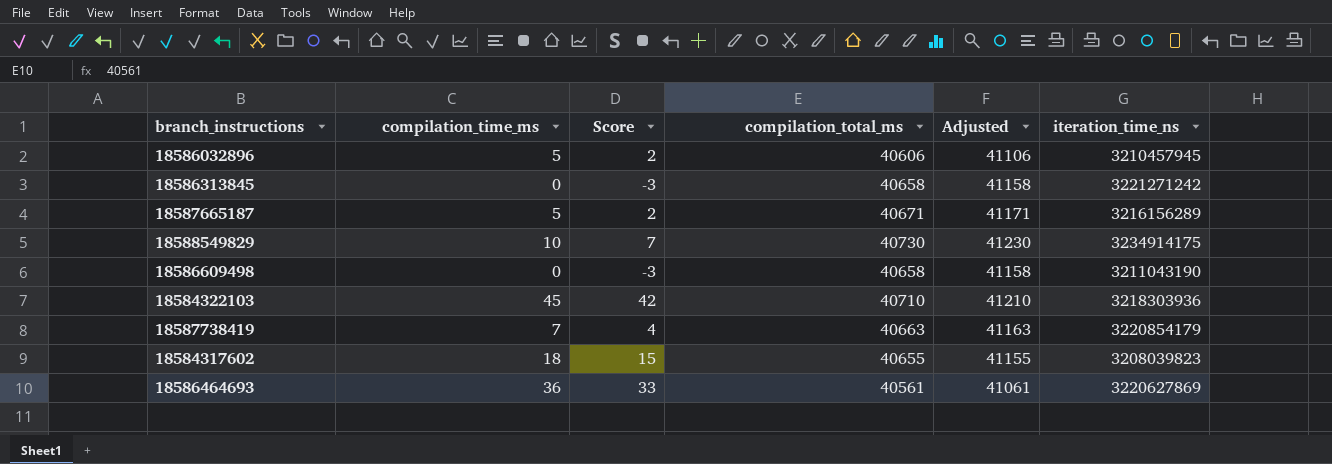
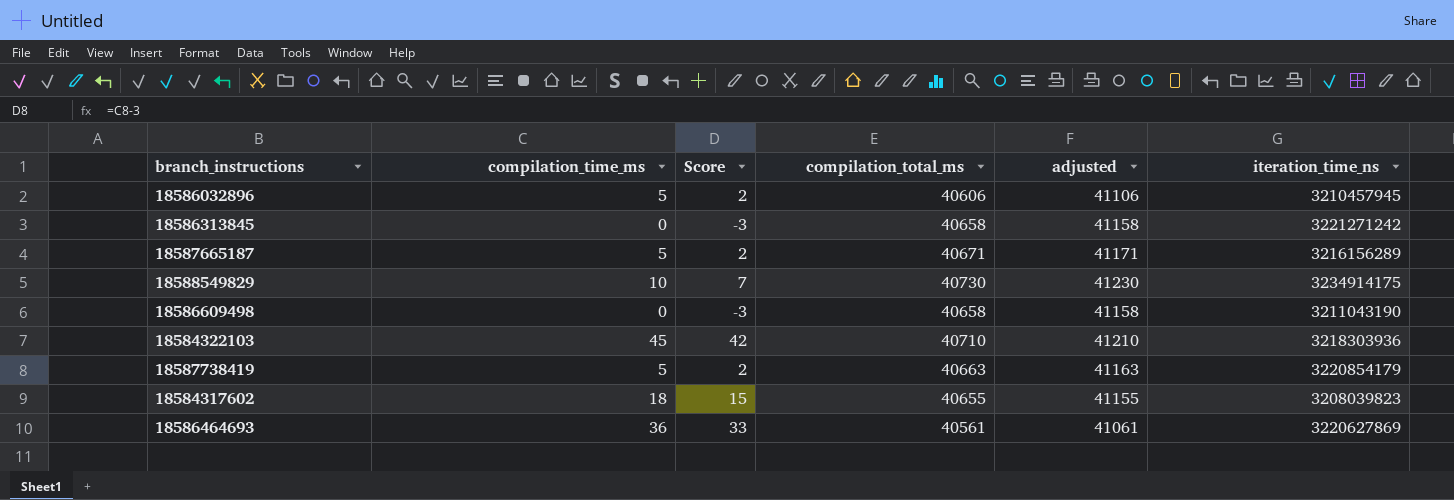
column name: Adjusted -> adjusted
18587738419 | compilation_time_ms: 7 -> 5
18587738419 | Score: 4 -> 2

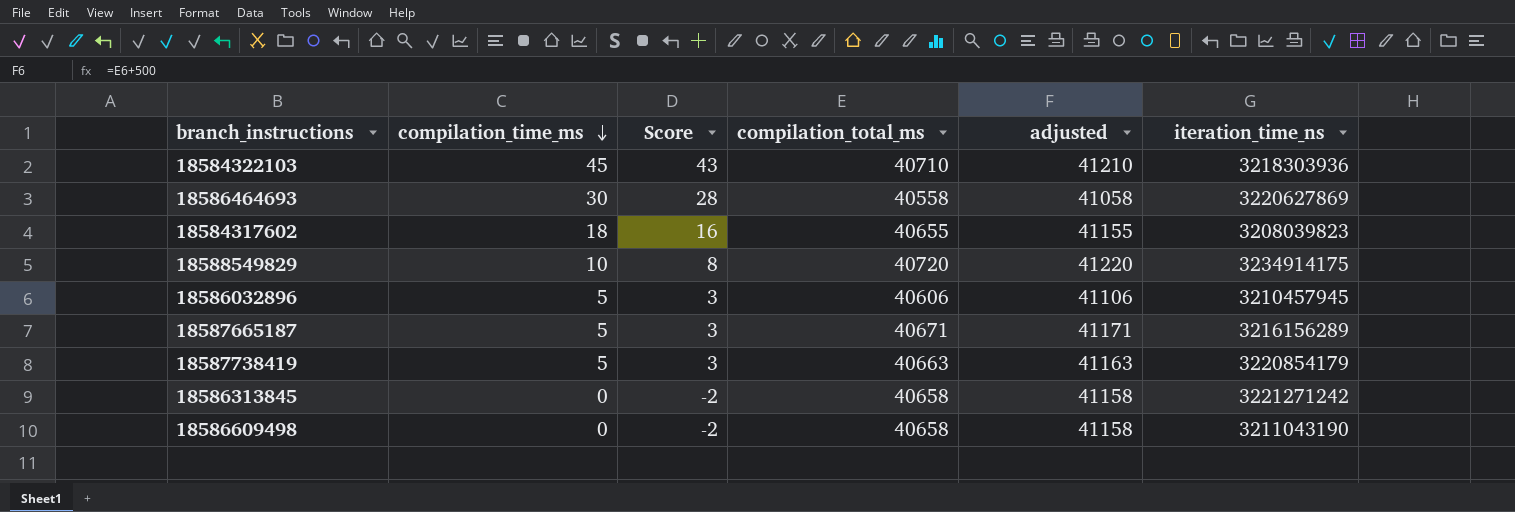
row order: none -> compilation_time_ms descending
column Score | formula: [compilation_time_ms] - 3 -> [compilation_time_ms] - 2
18586464693 | compilation_time_ms: 36 -> 30
18586464693 | compilation_total_ms: 40561 -> 40558
18586464693 | adjusted: 41061 -> 41058
18588549829 | compilation_total_ms: 40730 -> 40720
18588549829 | adjusted: 41230 -> 41220

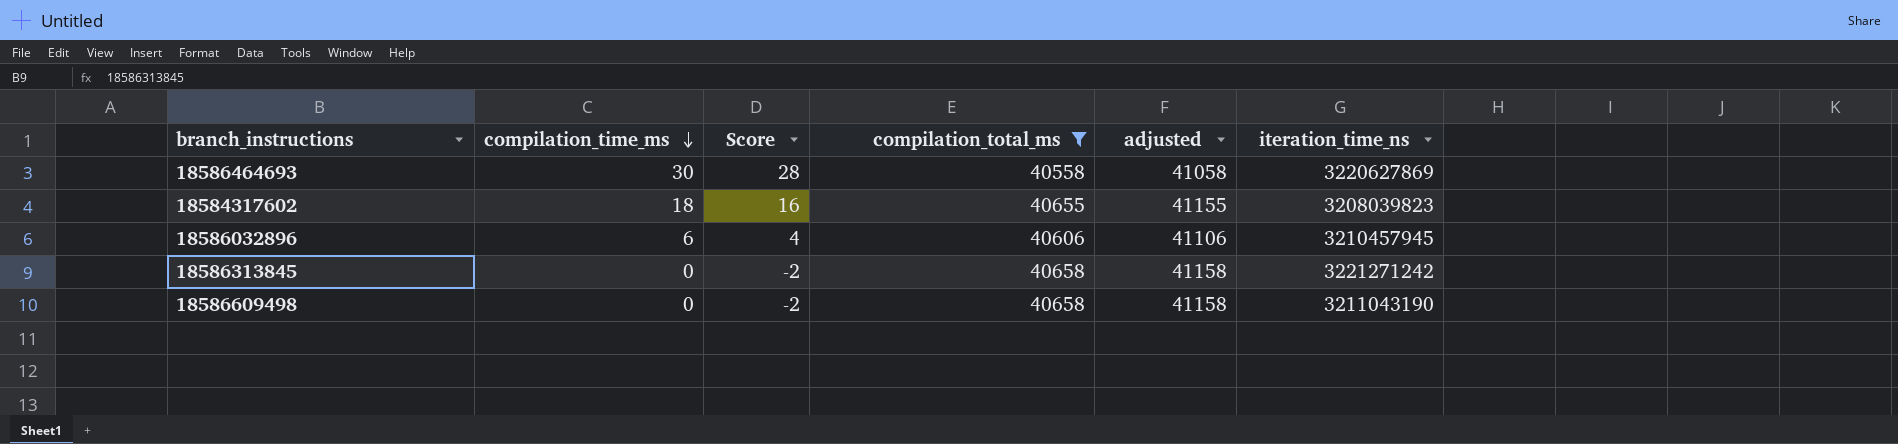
filter: none -> compilation_total_ms <= 40658
18586032896 | compilation_time_ms: 5 -> 6
18586032896 | Score: 3 -> 4

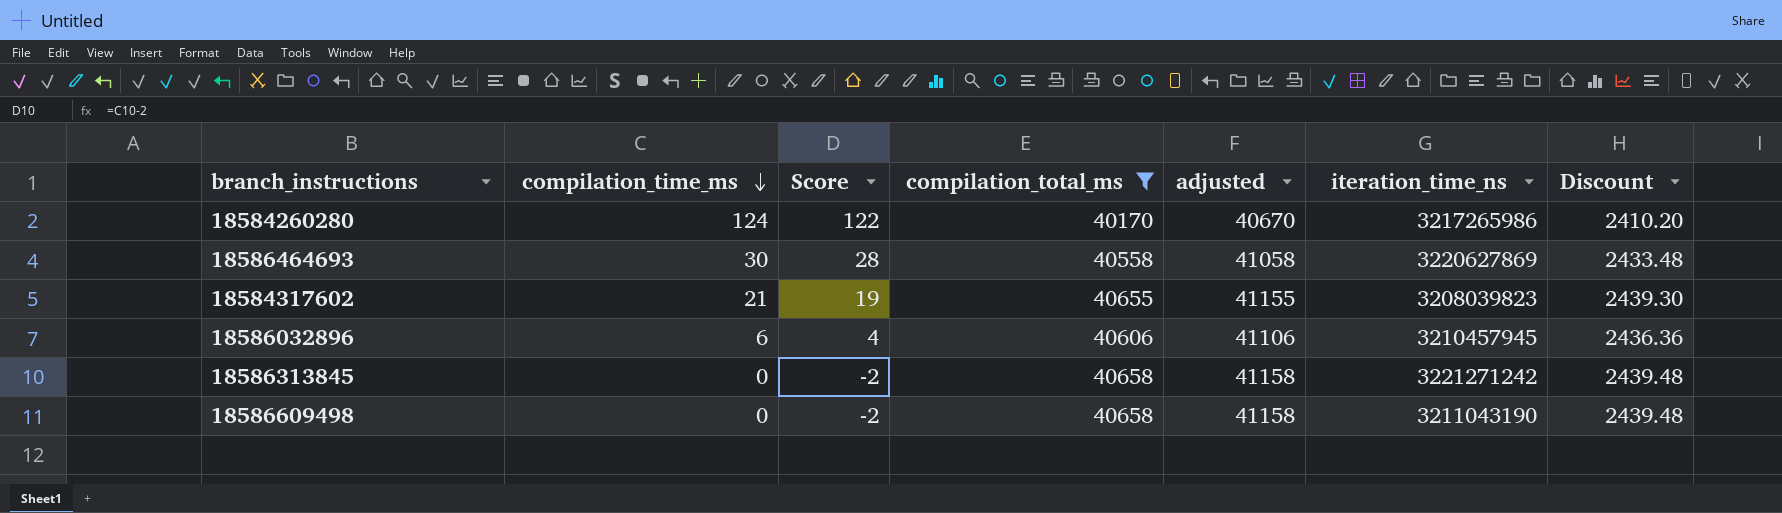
column Discount | formula: none -> [compilation_total_ms] * 0.06
row 18584260280: none -> 124 | 122 | 40170 | 40670 | 3217265986 | 2410.20
18584317602 | compilation_time_ms: 18 -> 21
18584317602 | Score: 16 -> 19

